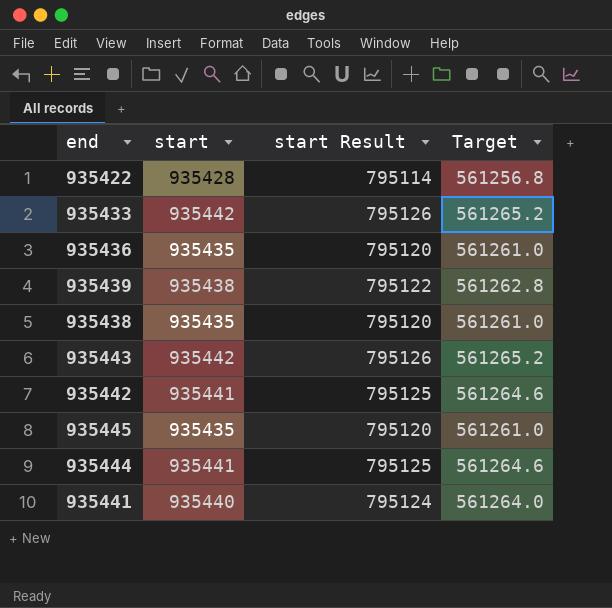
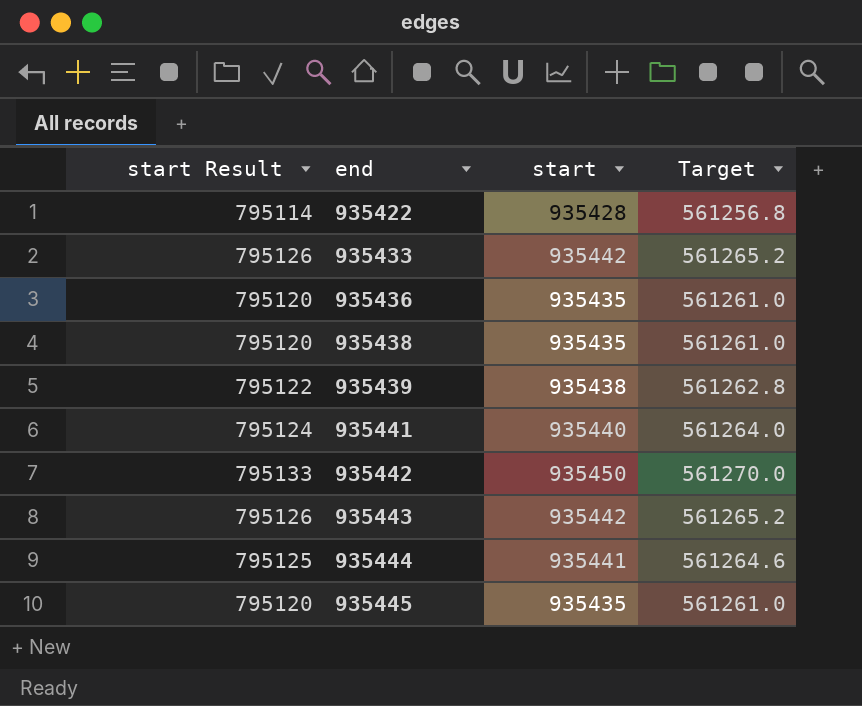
row order: none -> end ascending
column start Result | position: 3 -> 1
935442 | start Result: 795125 -> 795133
935442 | start: 935441 -> 935450
935442 | Target: 561264.6 -> 561270.0

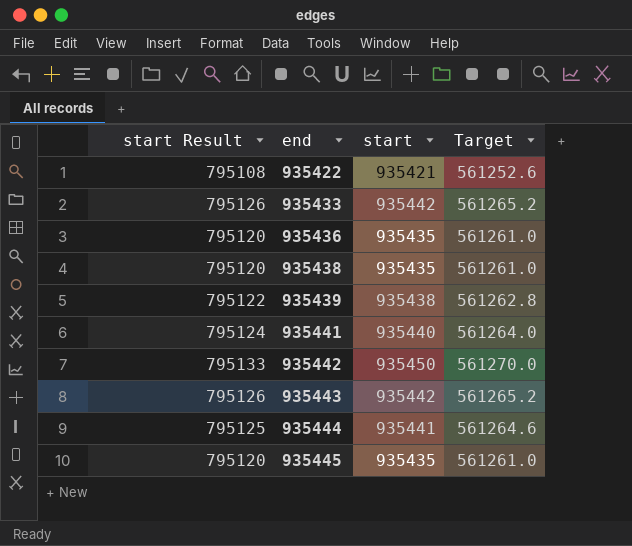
935422 | start Result: 795114 -> 795108
935422 | start: 935428 -> 935421
935422 | Target: 561256.8 -> 561252.6

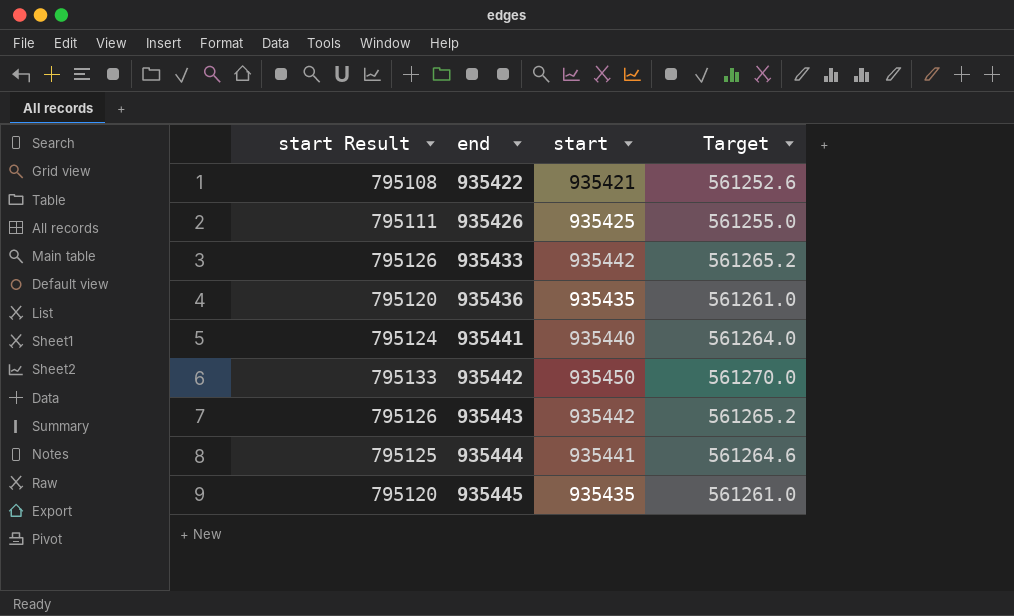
row 935438: 795120 | 935435 | 561261.0 -> none
row 935439: 795122 | 935438 | 561262.8 -> none
row 935426: none -> 795111 | 935425 | 561255.0

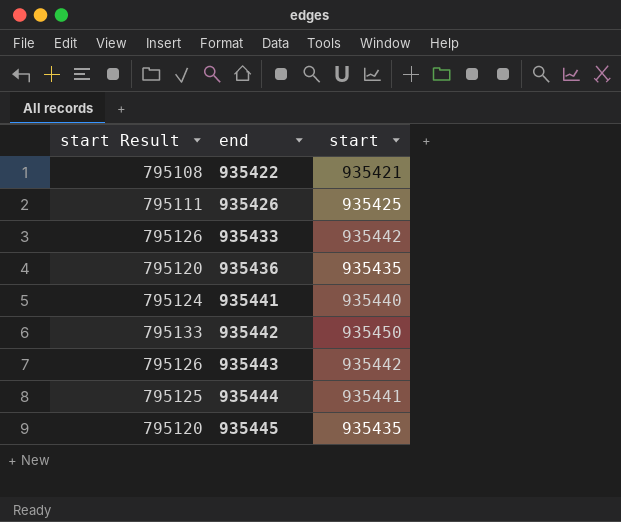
column Target | formula: [start] * 0.6 -> none

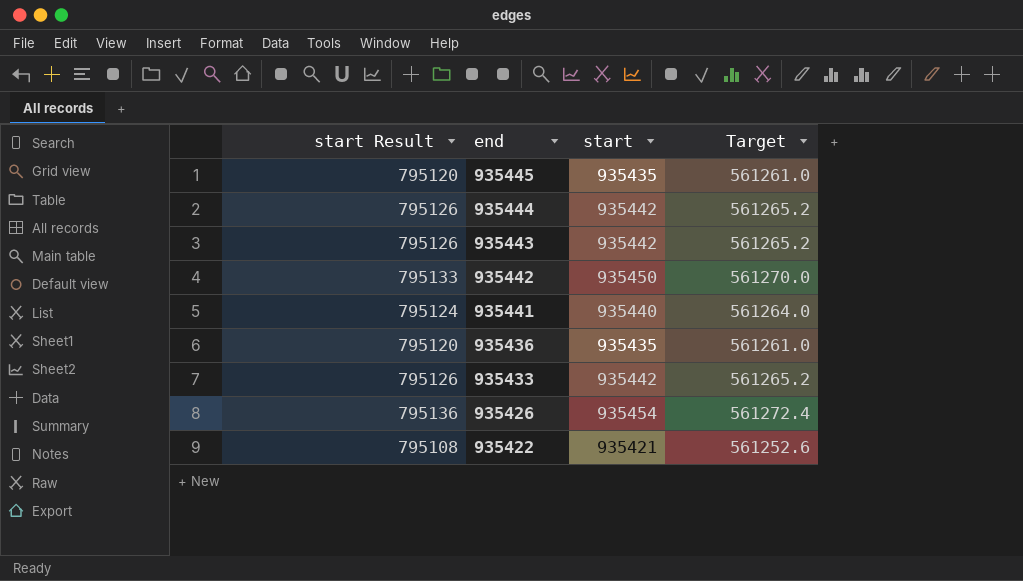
row order: end ascending -> end descending
column Target | formula: none -> [start] * 0.6
935444 | start Result: 795125 -> 795126
935444 | start: 935441 -> 935442
935426 | start Result: 795111 -> 795136
935426 | start: 935425 -> 935454

